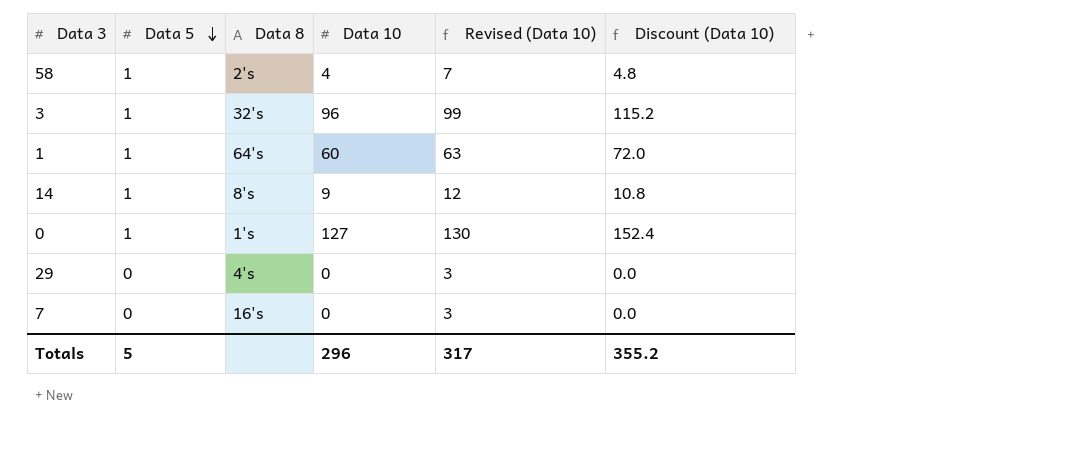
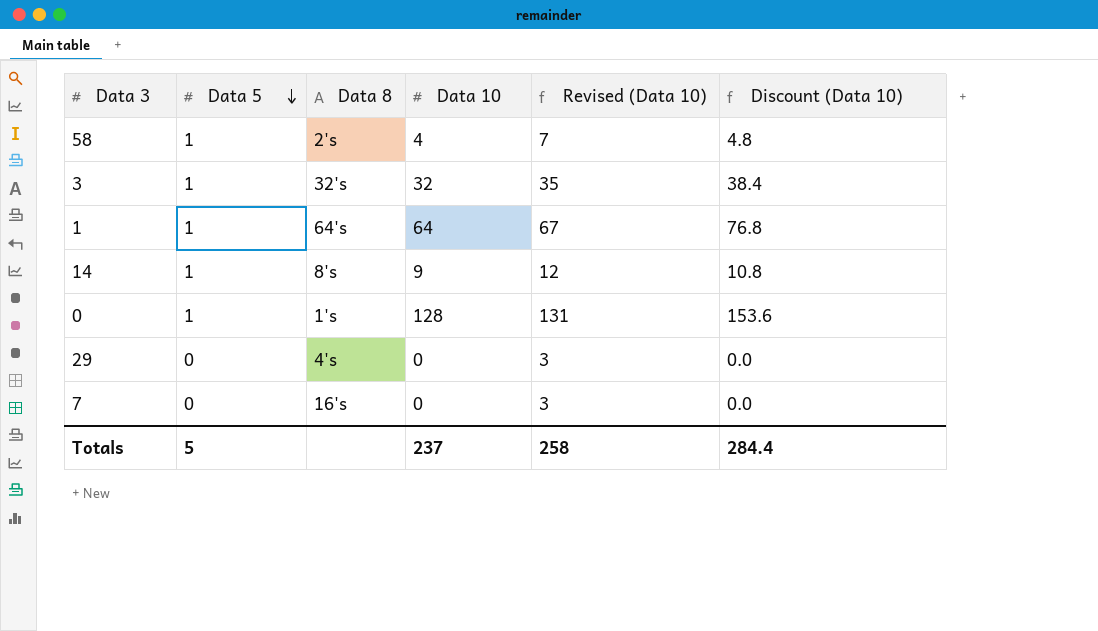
3 | Data 10: 96 -> 32
3 | Revised (Data 10): 99 -> 35
3 | Discount (Data 10): 115.2 -> 38.4
1 | Data 10: 60 -> 64
1 | Revised (Data 10): 63 -> 67
1 | Discount (Data 10): 72.0 -> 76.8
0 | Data 10: 127 -> 128
0 | Revised (Data 10): 130 -> 131
0 | Discount (Data 10): 152.4 -> 153.6
Totals | Data 10: 296 -> 237
Totals | Revised (Data 10): 317 -> 258
Totals | Discount (Data 10): 355.2 -> 284.4

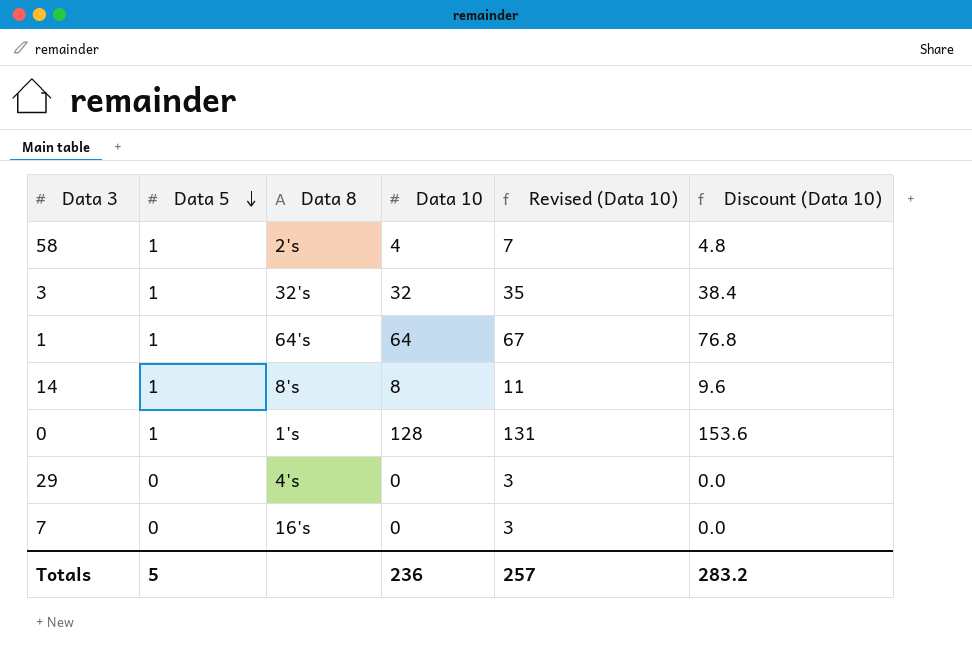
14 | Data 10: 9 -> 8
14 | Revised (Data 10): 12 -> 11
14 | Discount (Data 10): 10.8 -> 9.6
Totals | Data 10: 237 -> 236
Totals | Revised (Data 10): 258 -> 257
Totals | Discount (Data 10): 284.4 -> 283.2

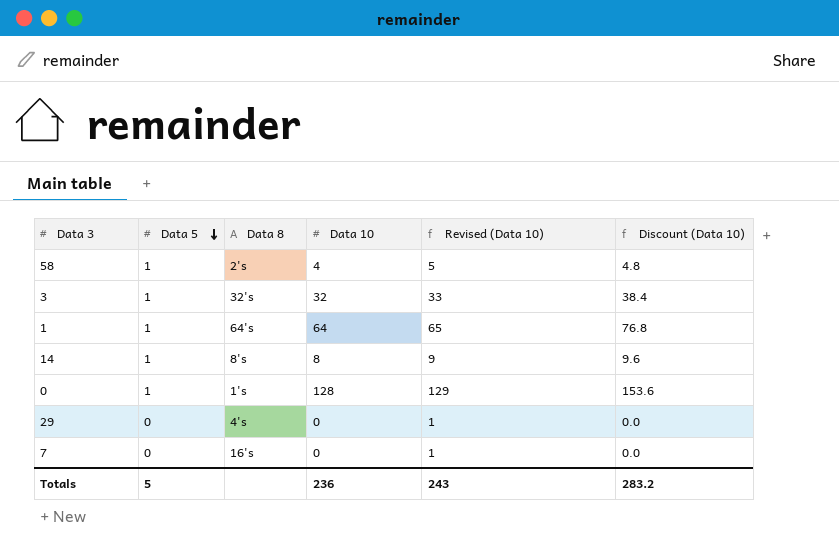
column Revised (Data 10) | formula: [Data 10] + 3 -> [Data 10] + 1
Totals | Revised (Data 10): 257 -> 243

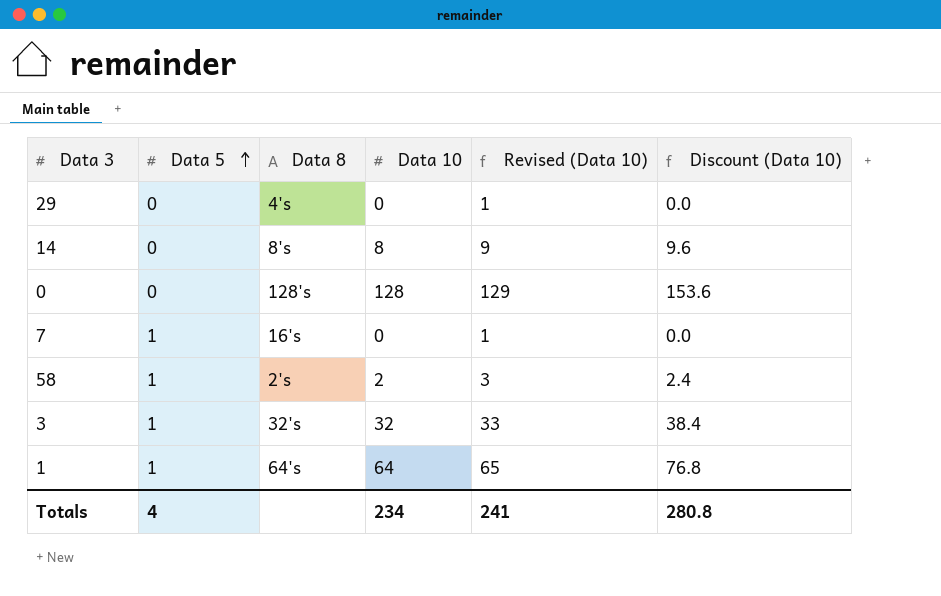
row order: Data 5 descending -> Data 5 ascending
14 | Data 5: 1 -> 0
0 | Data 5: 1 -> 0
0 | Data 8: 1's -> 128's
7 | Data 5: 0 -> 1
58 | Data 10: 4 -> 2
58 | Revised (Data 10): 5 -> 3
58 | Discount (Data 10): 4.8 -> 2.4
Totals | Data 5: 5 -> 4
Totals | Data 10: 236 -> 234
Totals | Revised (Data 10): 243 -> 241
Totals | Discount (Data 10): 283.2 -> 280.8

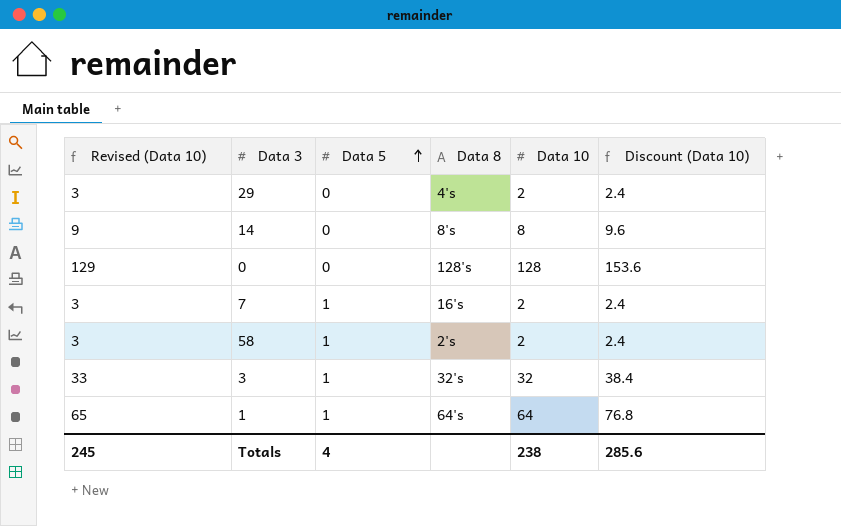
column Revised (Data 10) | position: 5 -> 1
29 | Revised (Data 10): 1 -> 3
29 | Data 10: 0 -> 2
29 | Discount (Data 10): 0.0 -> 2.4
7 | Revised (Data 10): 1 -> 3
7 | Data 10: 0 -> 2
7 | Discount (Data 10): 0.0 -> 2.4
Totals | Revised (Data 10): 241 -> 245
Totals | Data 10: 234 -> 238
Totals | Discount (Data 10): 280.8 -> 285.6

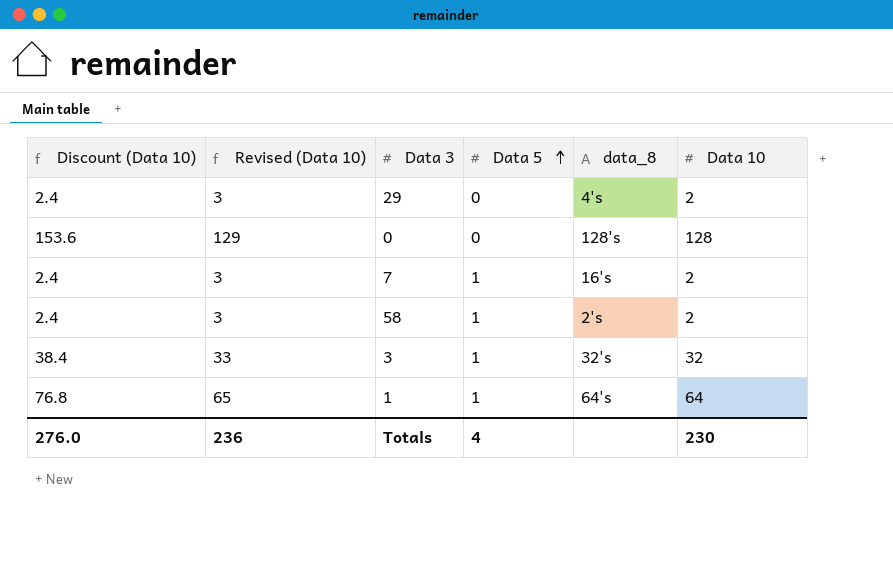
column Discount (Data 10) | position: 6 -> 1
column name: Data 8 -> data_8
row 14: 9 | 0 | 8's | 8 | 9.6 -> none
Totals | Discount (Data 10): 285.6 -> 276.0
Totals | Revised (Data 10): 245 -> 236
Totals | Data 10: 238 -> 230

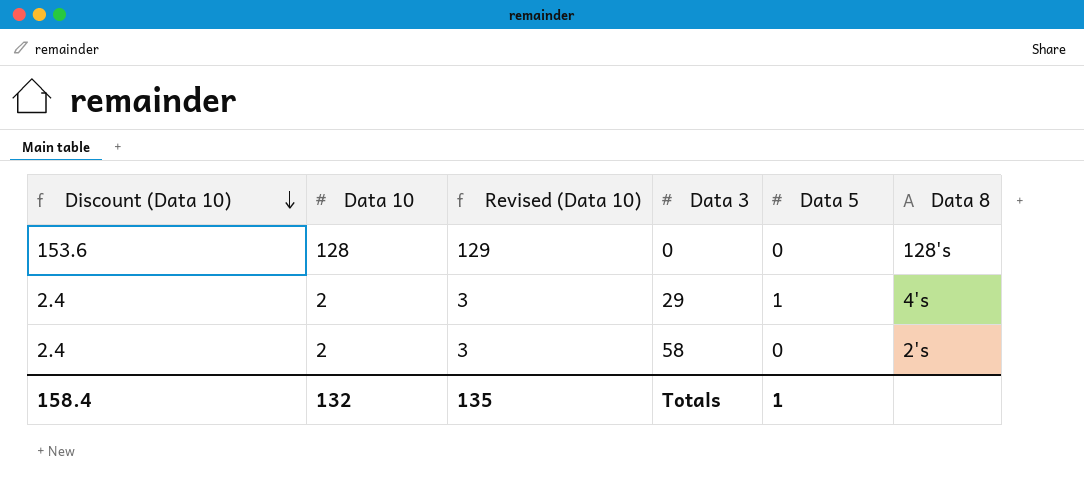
row order: Data 5 ascending -> Discount (Data 10) descending
column Data 10 | position: 6 -> 2
column name: data_8 -> Data 8
row 7: 2.4 | 3 | 1 | 16's | 2 -> none
row 3: 38.4 | 33 | 1 | 32's | 32 -> none
row 1: 76.8 | 65 | 1 | 64's | 64 -> none
29 | Data 5: 0 -> 1
58 | Data 5: 1 -> 0
Totals | Discount (Data 10): 276.0 -> 158.4
Totals | Data 10: 230 -> 132
Totals | Revised (Data 10): 236 -> 135
Totals | Data 5: 4 -> 1

